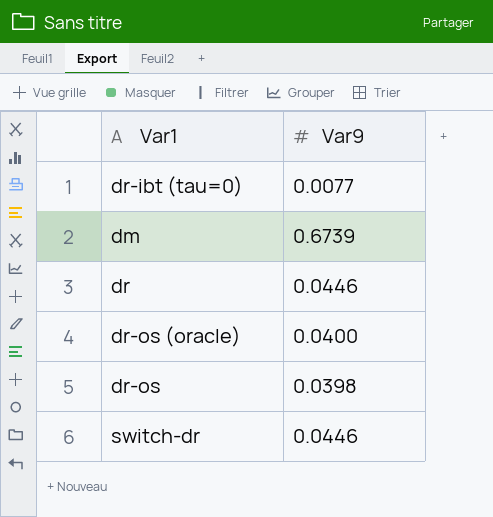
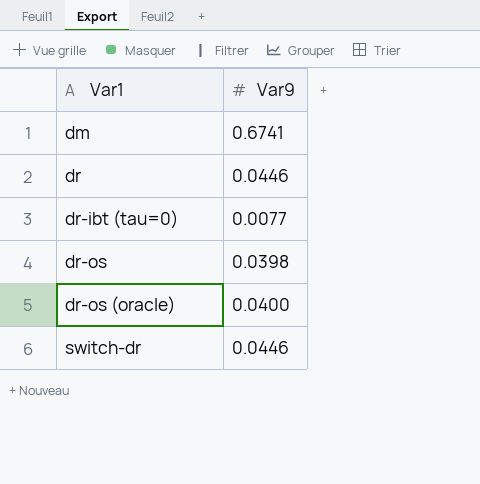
row order: none -> Var1 ascending
dm | Var9: 0.6739 -> 0.6741

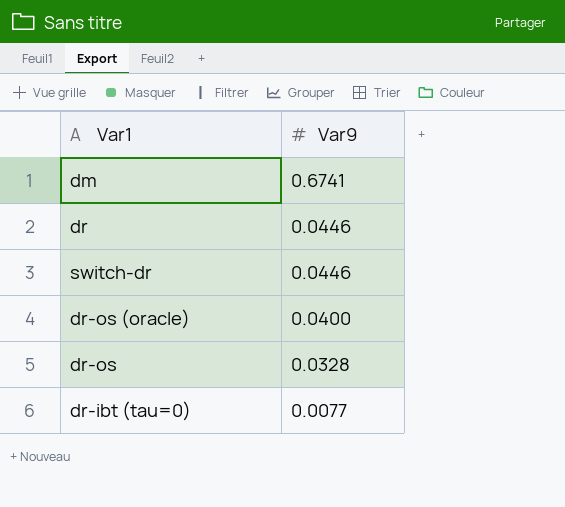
row order: Var1 ascending -> Var9 descending
dr-os | Var9: 0.0398 -> 0.0328

